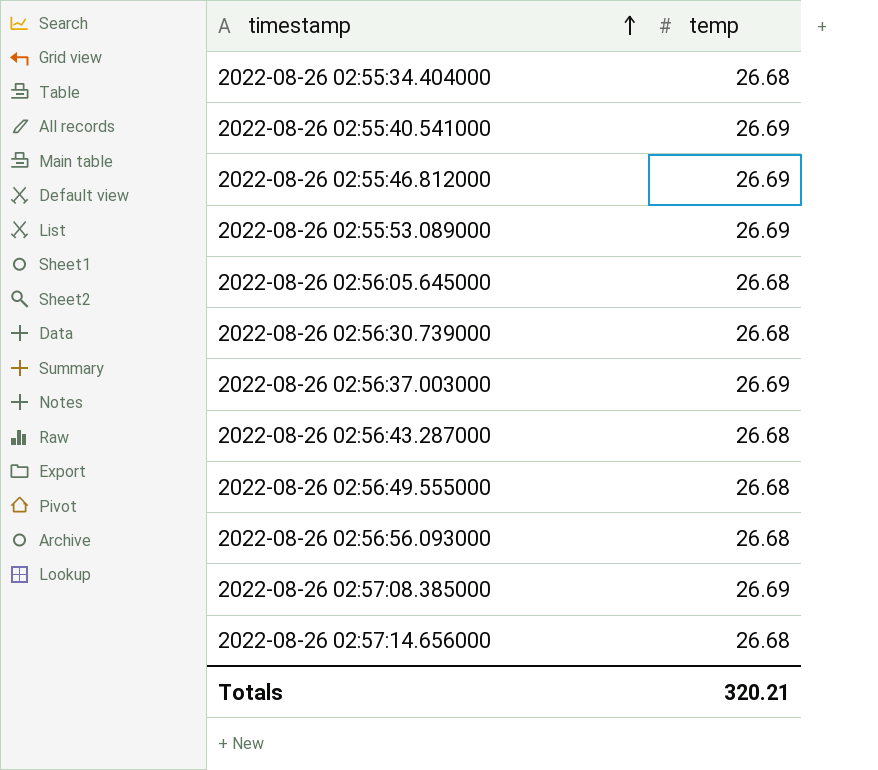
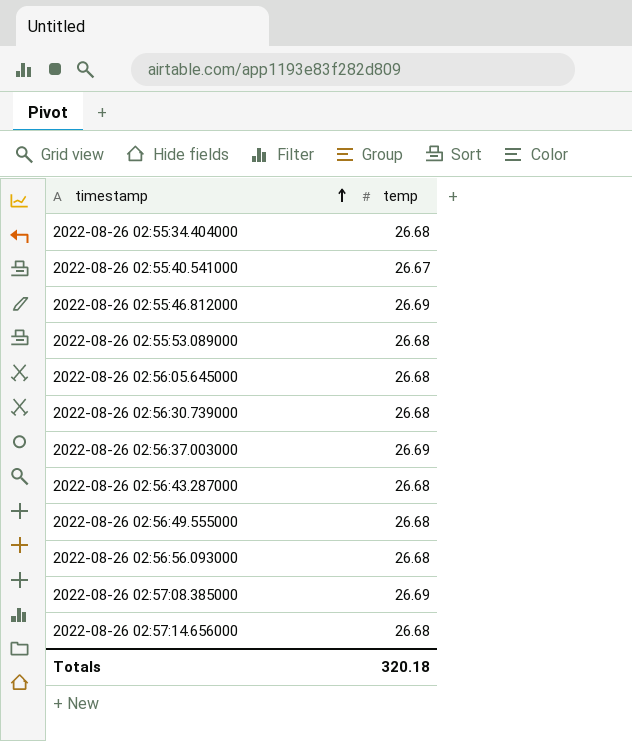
2022-08-26 02:55:40.541000 | temp: 26.69 -> 26.67
2022-08-26 02:55:53.089000 | temp: 26.69 -> 26.68
Totals | temp: 320.21 -> 320.18

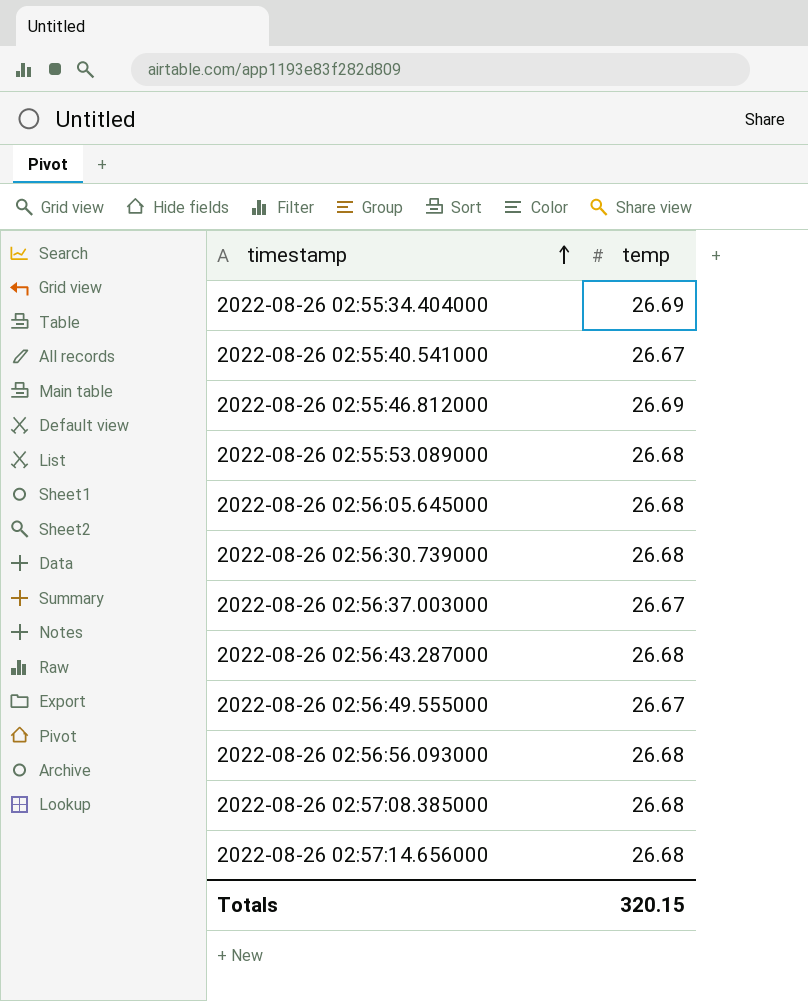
2022-08-26 02:55:34.404000 | temp: 26.68 -> 26.69
2022-08-26 02:56:37.003000 | temp: 26.69 -> 26.67
2022-08-26 02:56:49.555000 | temp: 26.68 -> 26.67
2022-08-26 02:57:08.385000 | temp: 26.69 -> 26.68
Totals | temp: 320.18 -> 320.15

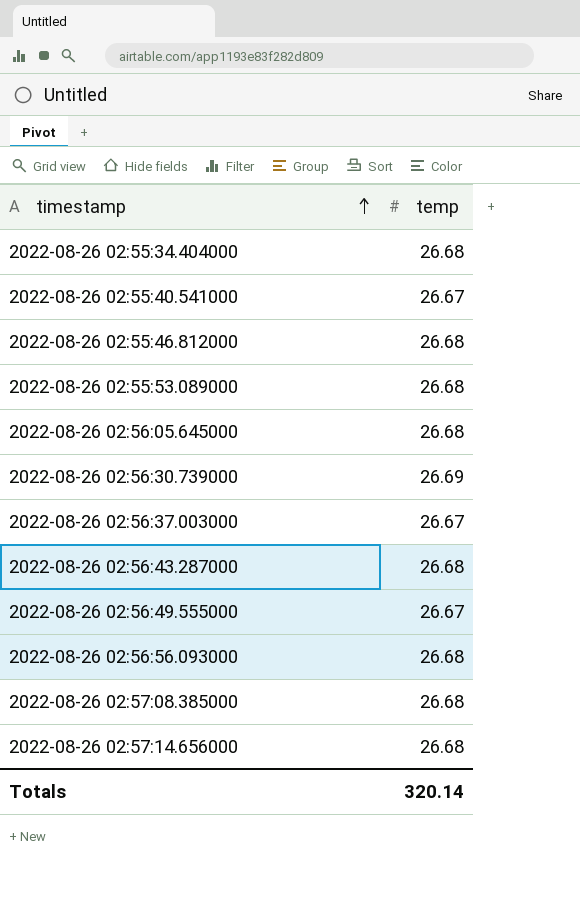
2022-08-26 02:55:34.404000 | temp: 26.69 -> 26.68
2022-08-26 02:55:46.812000 | temp: 26.69 -> 26.68
2022-08-26 02:56:30.739000 | temp: 26.68 -> 26.69
Totals | temp: 320.15 -> 320.14

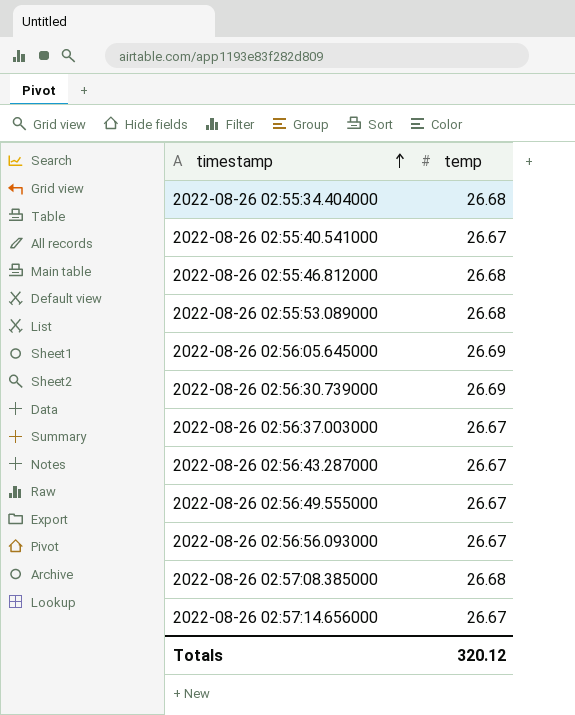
2022-08-26 02:56:05.645000 | temp: 26.68 -> 26.69
2022-08-26 02:56:43.287000 | temp: 26.68 -> 26.67
2022-08-26 02:56:56.093000 | temp: 26.68 -> 26.67
2022-08-26 02:57:14.656000 | temp: 26.68 -> 26.67
Totals | temp: 320.14 -> 320.12

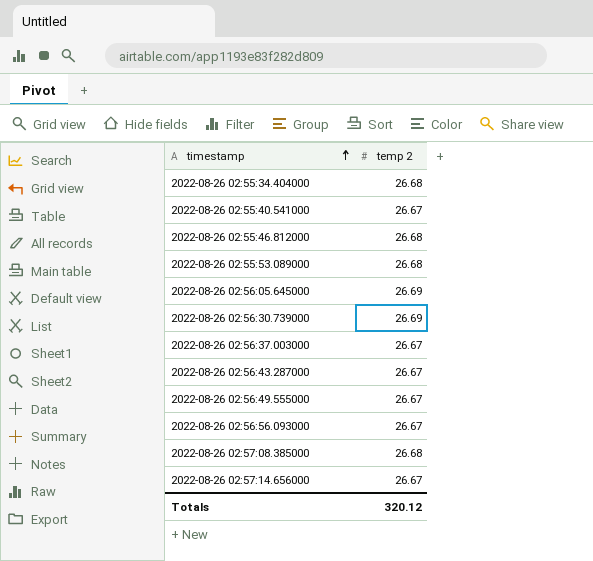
column name: temp -> temp 2

